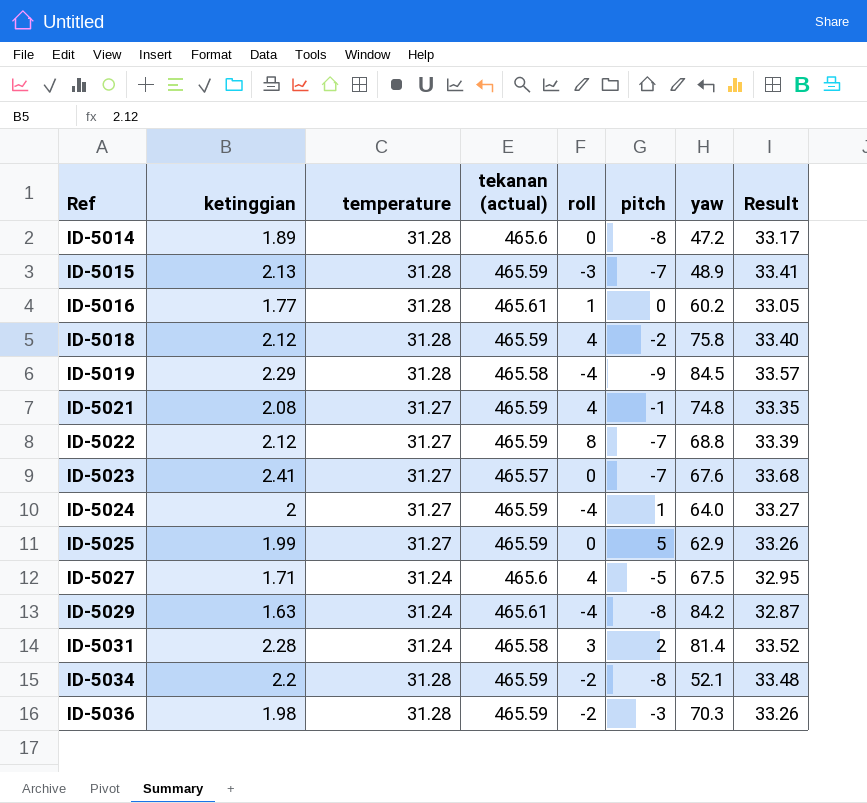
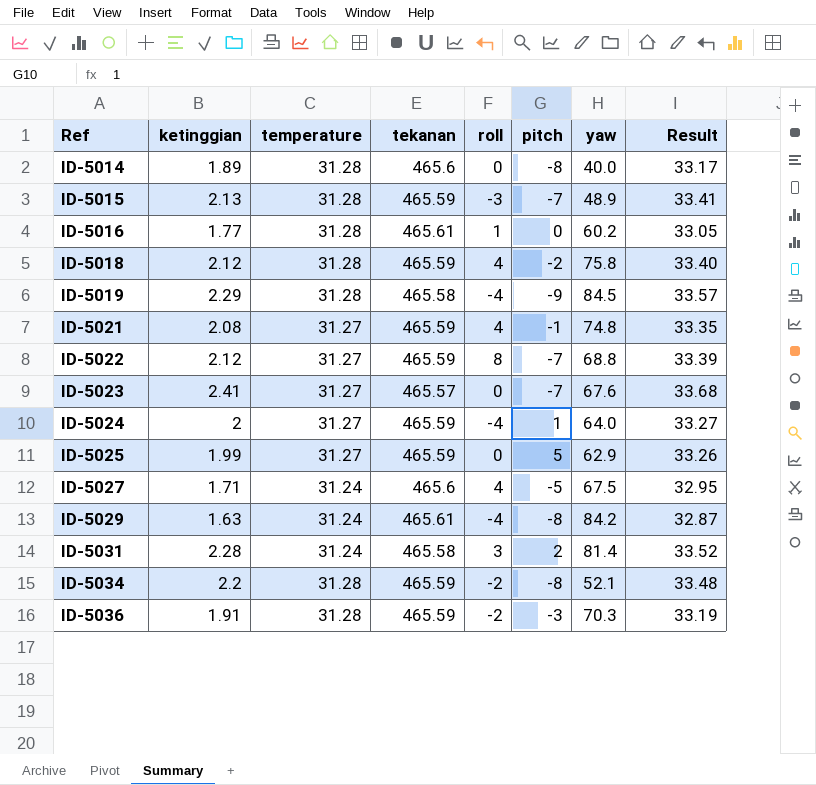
column name: tekanan (actual) -> tekanan
ID-5014 | yaw: 47.2 -> 40.0
ID-5036 | ketinggian: 1.98 -> 1.91
ID-5036 | Result: 33.26 -> 33.19

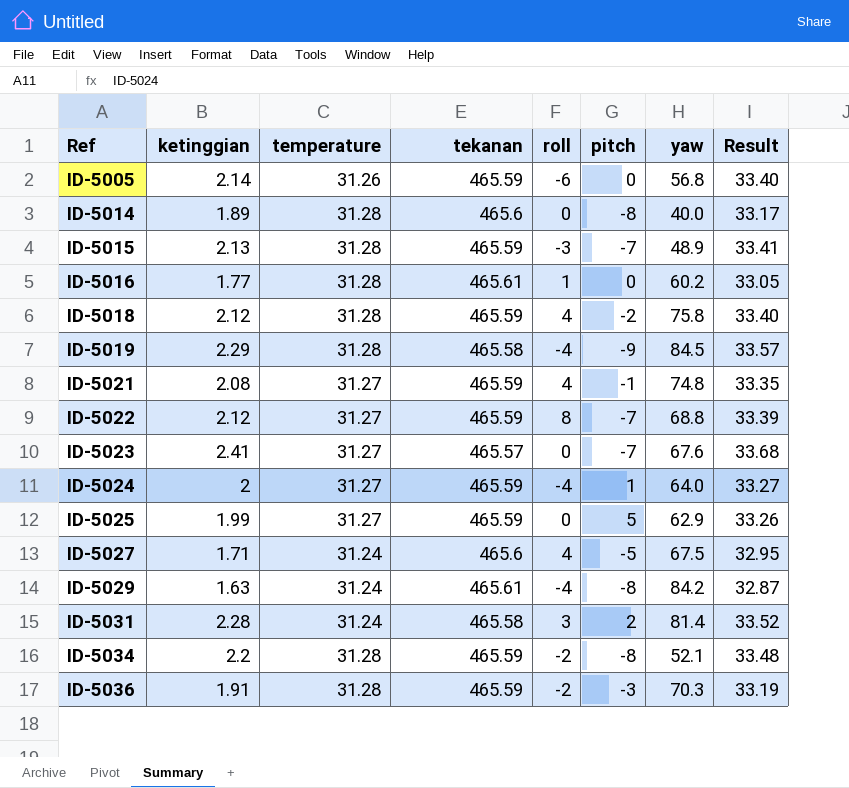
row ID-5005: none -> 2.14 | 31.26 | 465.59 | -6 | 0 | 56.8 | 33.40

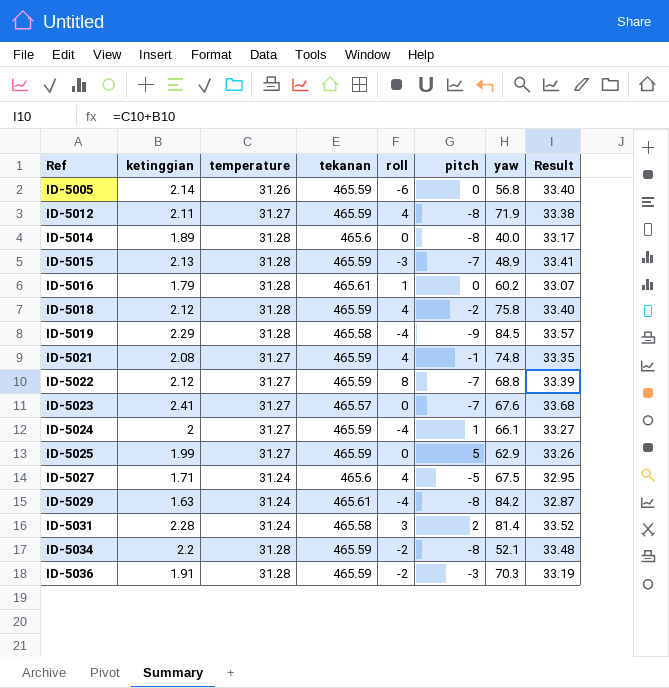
row ID-5012: none -> 2.11 | 31.27 | 465.59 | 4 | -8 | 71.9 | 33.38
ID-5016 | ketinggian: 1.77 -> 1.79
ID-5016 | Result: 33.05 -> 33.07
ID-5024 | yaw: 64.0 -> 66.1

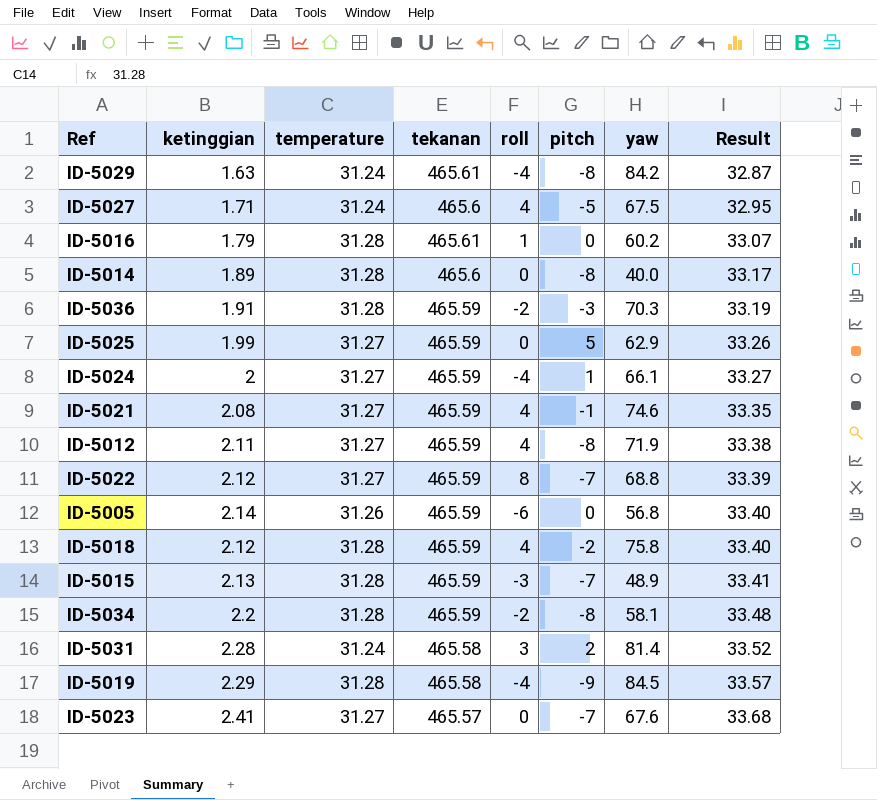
row order: Ref ascending -> Result ascending
ID-5021 | yaw: 74.8 -> 74.6
ID-5034 | yaw: 52.1 -> 58.1

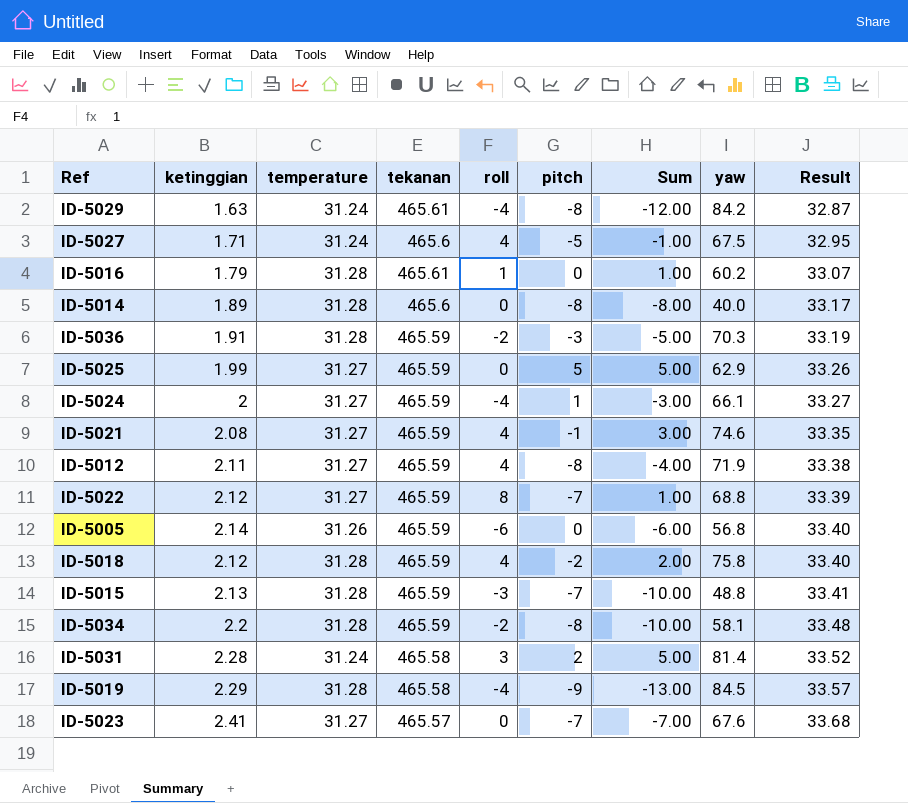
column Sum | formula: none -> [roll] + [pitch]
ID-5015 | yaw: 48.9 -> 48.8

